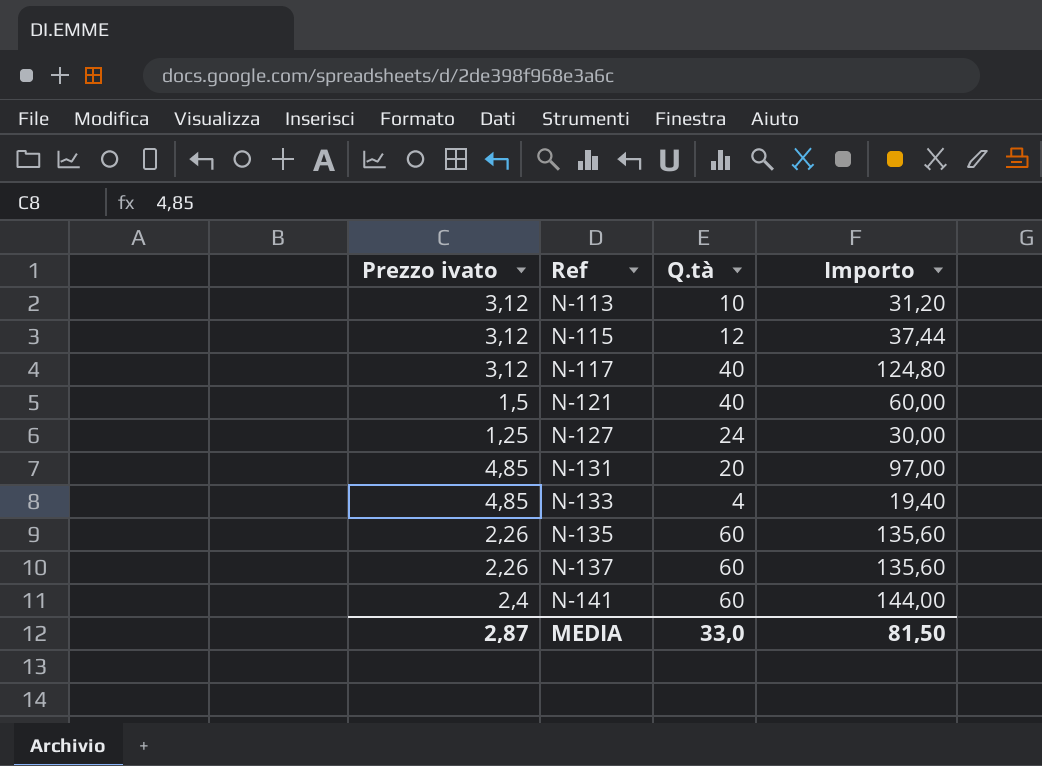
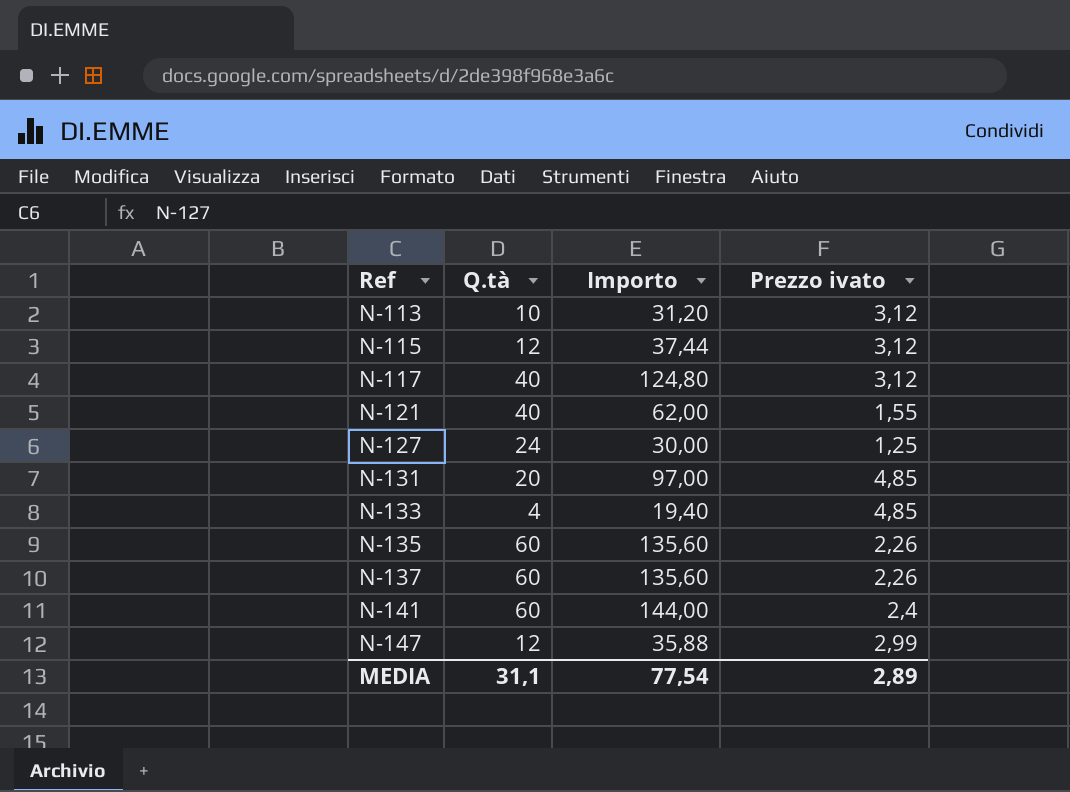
column Prezzo ivato | position: 1 -> 4
N-121 | Importo: 60,00 -> 62,00
N-121 | Prezzo ivato: 1,5 -> 1,55
row N-147: none -> 12 | 35,88 | 2,99
MEDIA | Q.tà: 33,0 -> 31,1
MEDIA | Importo: 81,50 -> 77,54
MEDIA | Prezzo ivato: 2,87 -> 2,89

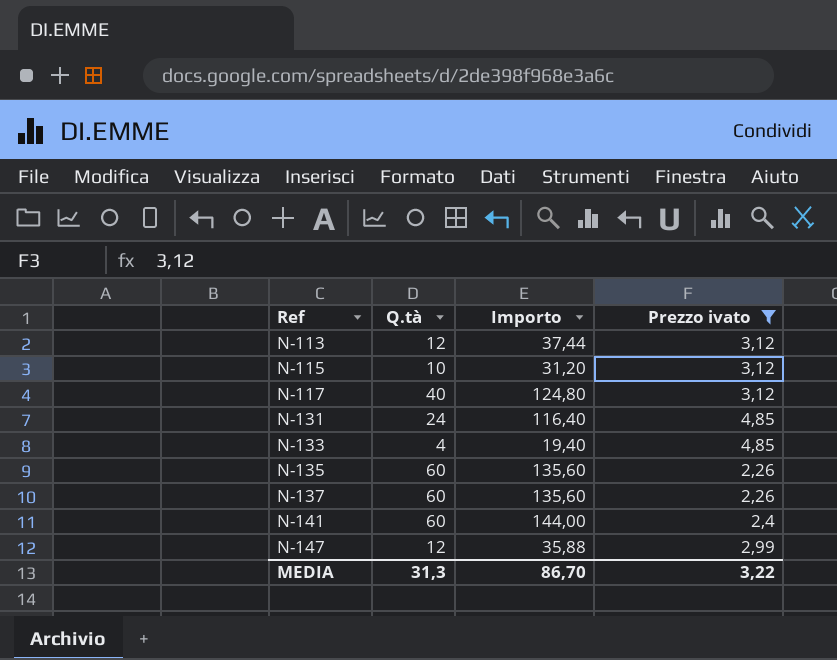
filter: none -> Prezzo ivato >= 2,26
N-113 | Q.tà: 10 -> 12
N-113 | Importo: 31,20 -> 37,44
N-115 | Q.tà: 12 -> 10
N-115 | Importo: 37,44 -> 31,20
N-131 | Q.tà: 20 -> 24
N-131 | Importo: 97,00 -> 116,40
MEDIA | Q.tà: 31,1 -> 31,3
MEDIA | Importo: 77,54 -> 86,70
MEDIA | Prezzo ivato: 2,89 -> 3,22

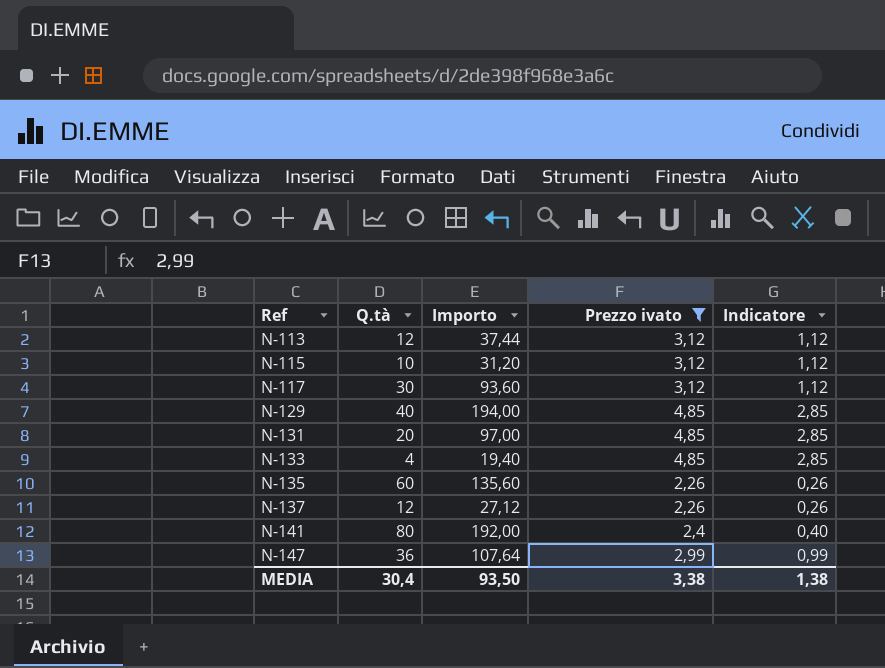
column Indicatore | formula: none -> [Prezzo ivato] - 2
N-117 | Q.tà: 40 -> 30
N-117 | Importo: 124,80 -> 93,60
row N-129: none -> 40 | 194,00 | 4,85 | 2,85
N-131 | Q.tà: 24 -> 20
N-131 | Importo: 116,40 -> 97,00
N-137 | Q.tà: 60 -> 12
N-137 | Importo: 135,60 -> 27,12
N-141 | Q.tà: 60 -> 80
N-141 | Importo: 144,00 -> 192,00
N-147 | Q.tà: 12 -> 36
N-147 | Importo: 35,88 -> 107,64
MEDIA | Q.tà: 31,3 -> 30,4
MEDIA | Importo: 86,70 -> 93,50
MEDIA | Prezzo ivato: 3,22 -> 3,38

